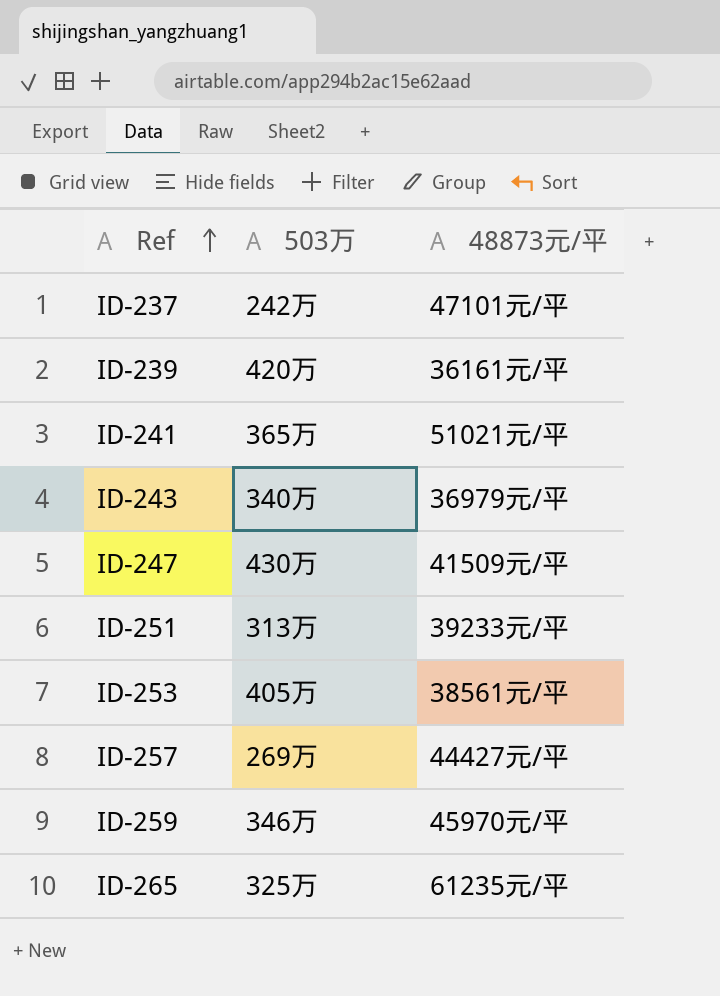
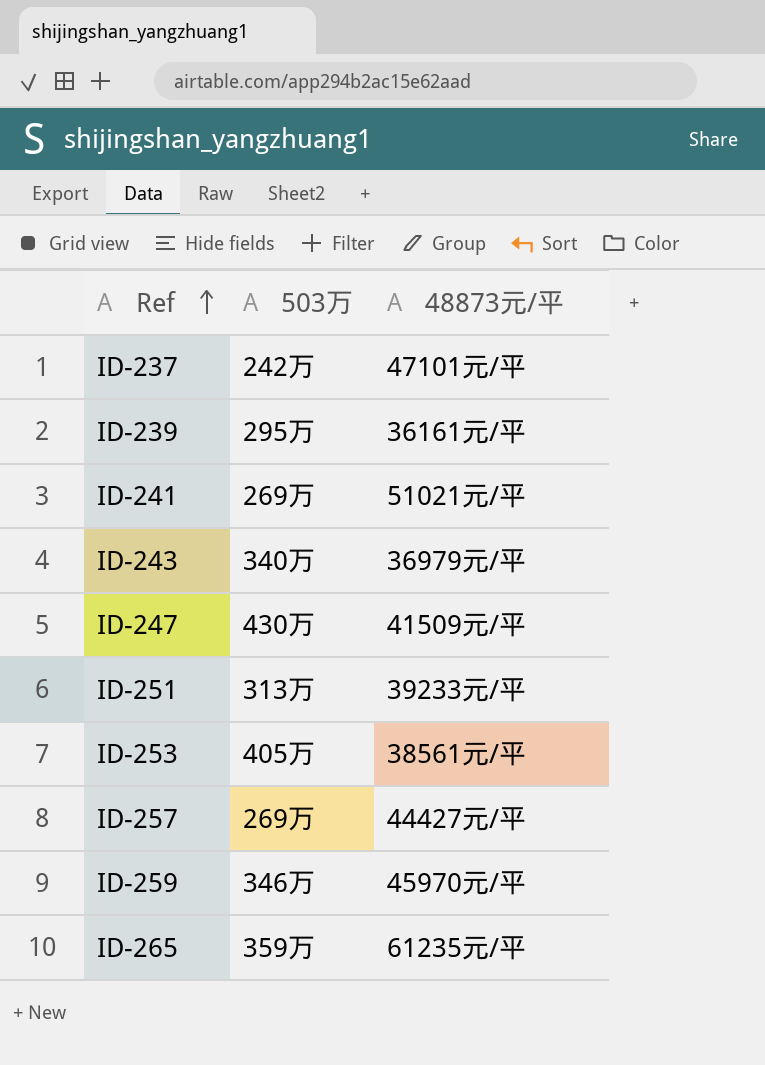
ID-239 | 503万: 420万 -> 295万
ID-241 | 503万: 365万 -> 269万
ID-265 | 503万: 325万 -> 359万

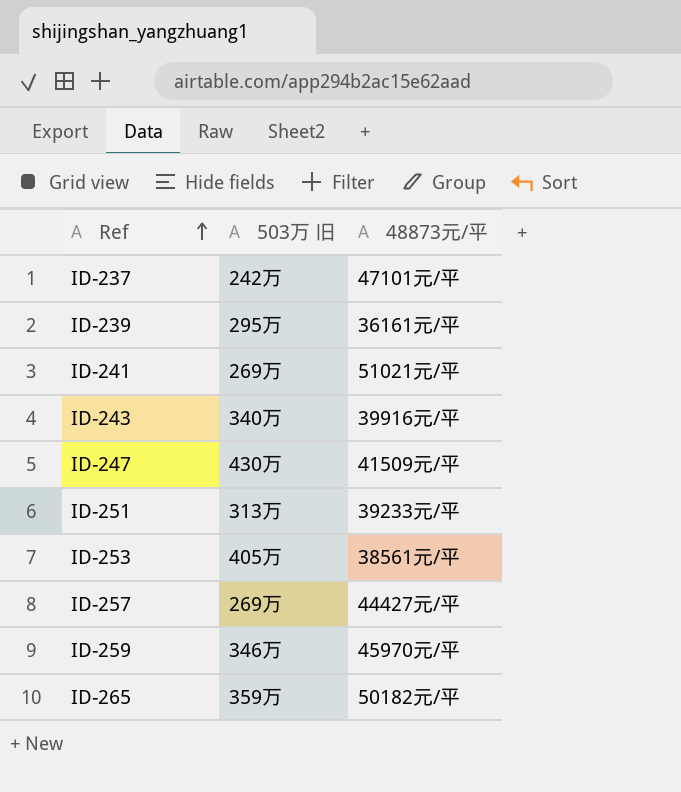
column name: 503万 -> 503万 旧
ID-243 | 48873元/平: 36979元/平 -> 39916元/平
ID-265 | 48873元/平: 61235元/平 -> 50182元/平

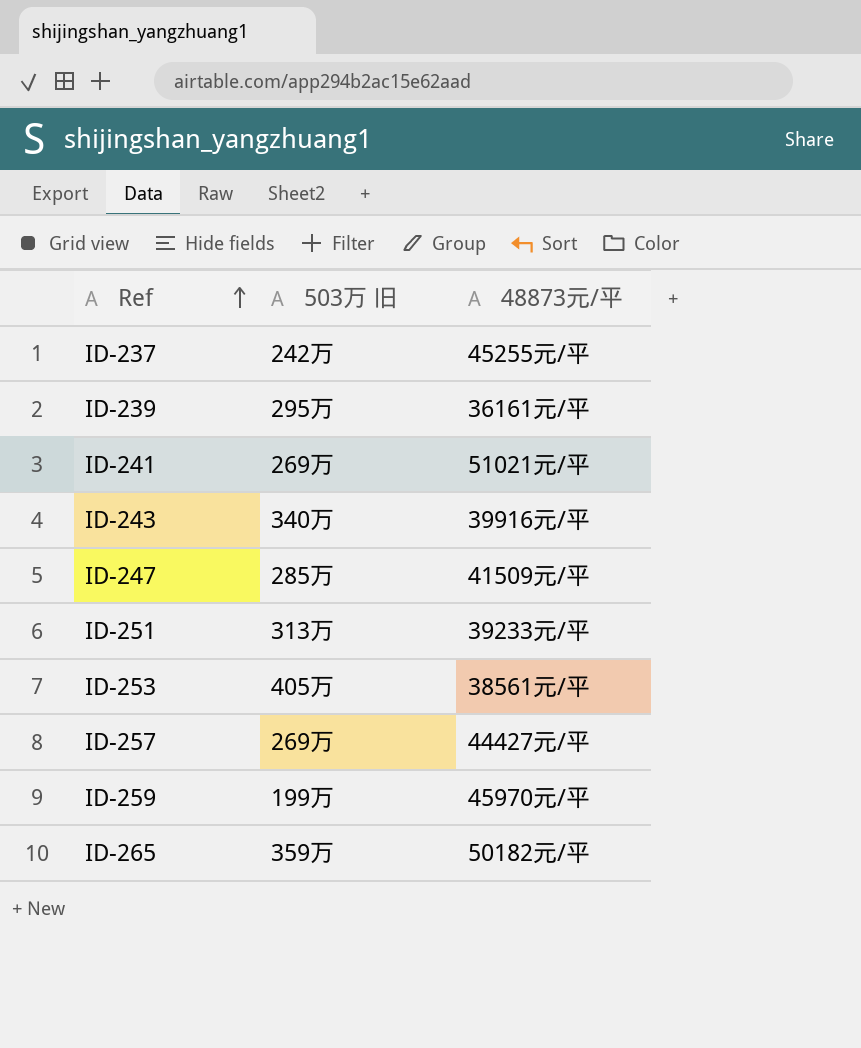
ID-237 | 48873元/平: 47101元/平 -> 45255元/平
ID-247 | 503万 旧: 430万 -> 285万
ID-259 | 503万 旧: 346万 -> 199万

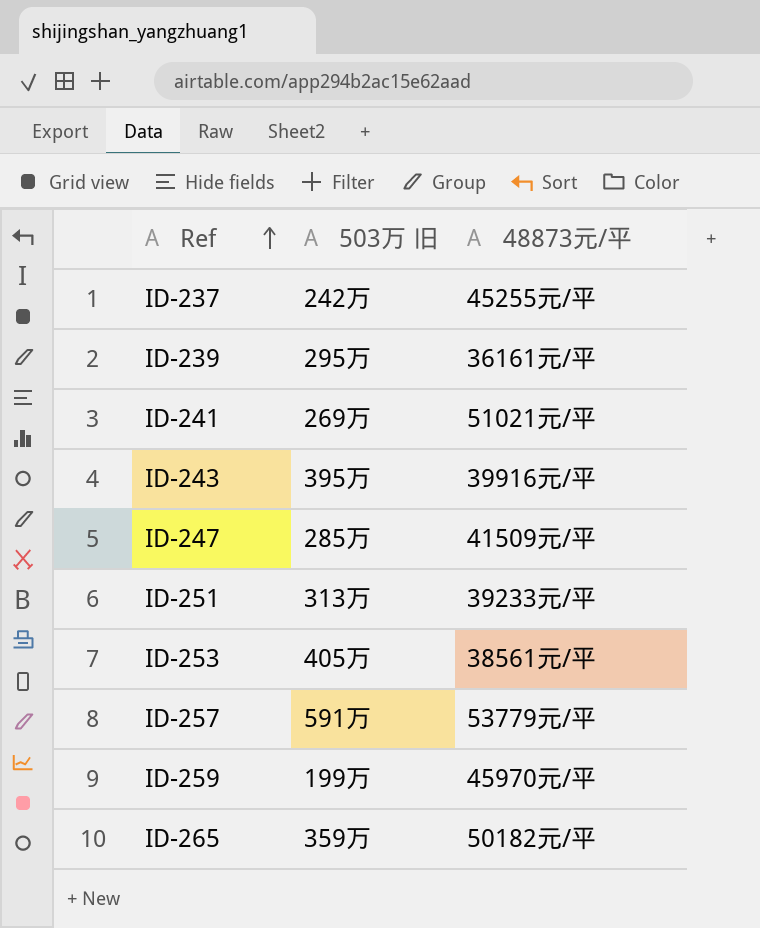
ID-243 | 503万 旧: 340万 -> 395万
ID-257 | 503万 旧: 269万 -> 591万
ID-257 | 48873元/平: 44427元/平 -> 53779元/平

